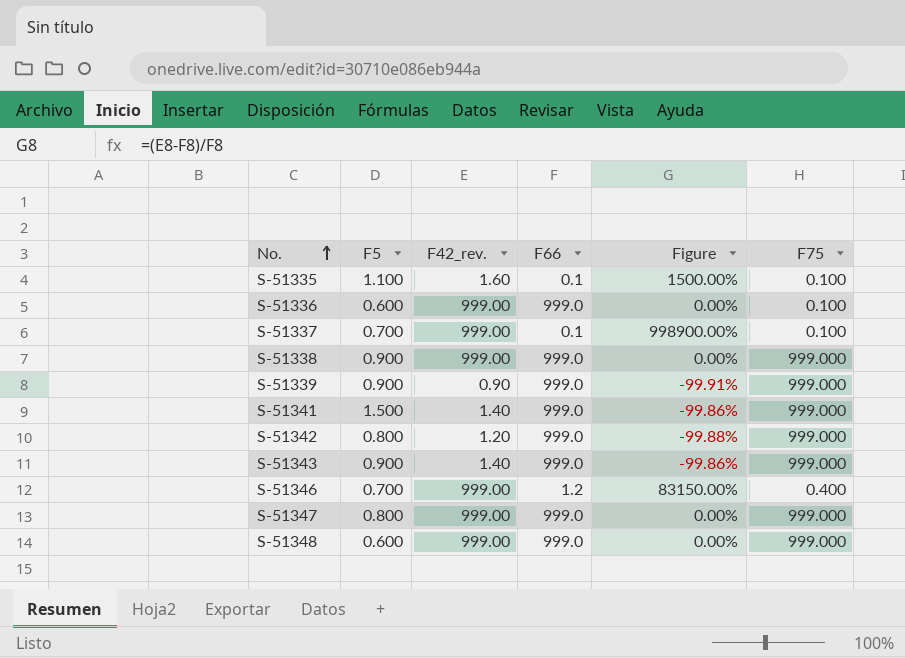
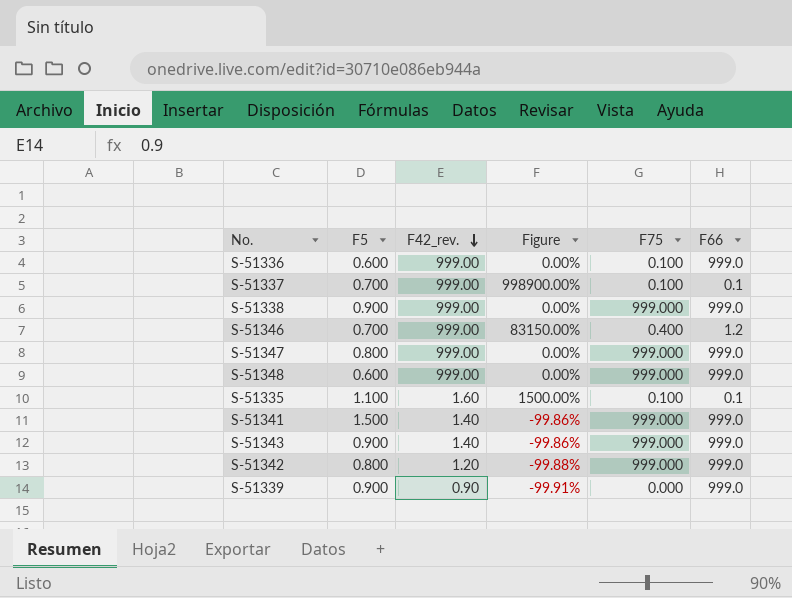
row order: No. ascending -> F42_rev. descending
column F66 | position: 4 -> 6
S-51339 | F75: 999.000 -> 0.000

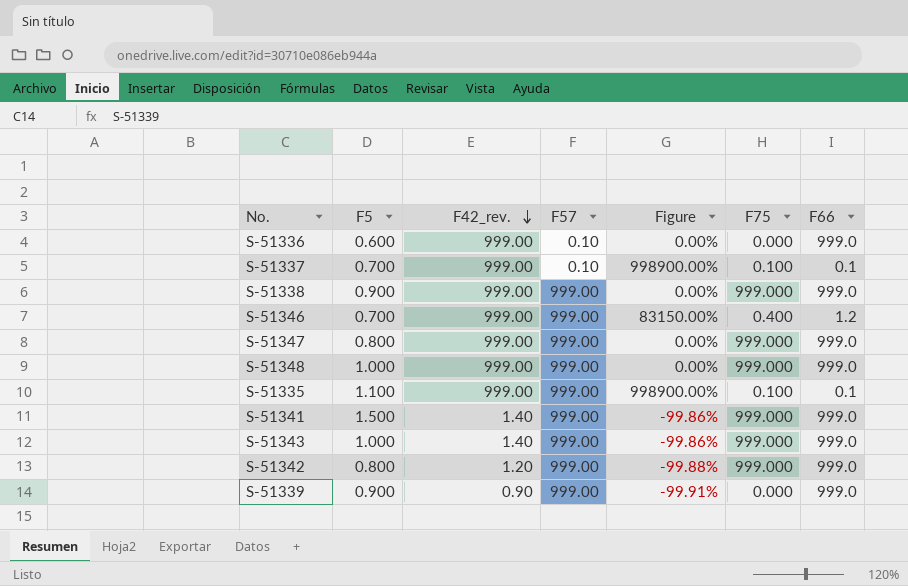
column F57 | position: none -> 4
S-51336 | F75: 0.100 -> 0.000
S-51348 | F5: 0.600 -> 1.000
S-51335 | F42_rev.: 1.60 -> 999.00
S-51335 | Figure: 1500.00% -> 998900.00%
S-51343 | F5: 0.900 -> 1.000

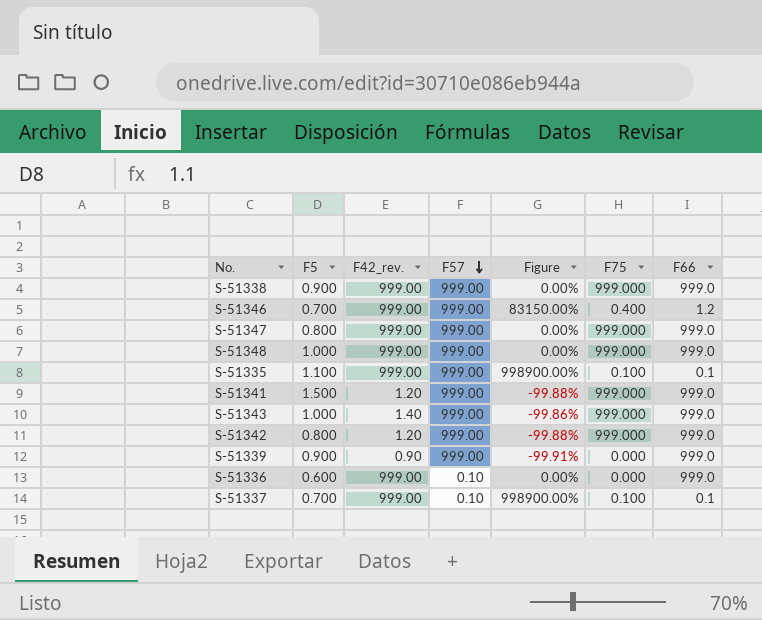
row order: F42_rev. descending -> F57 descending
S-51341 | F42_rev.: 1.40 -> 1.20
S-51341 | Figure: -99.86% -> -99.88%

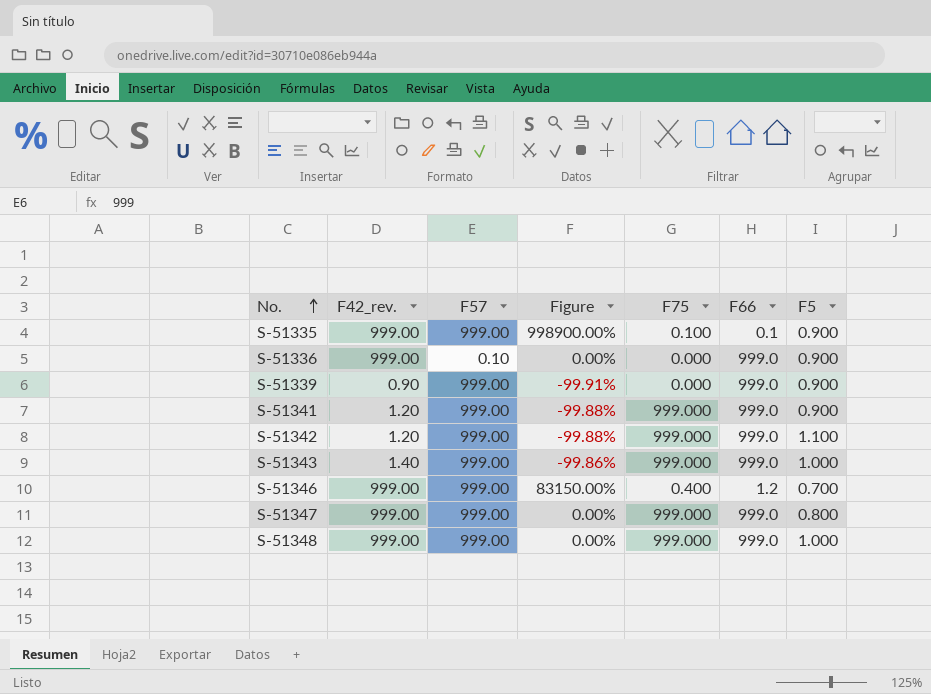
row order: F57 descending -> No. ascending
column F5 | position: 2 -> 7
row S-51338: 0.900 | 999.00 | 999.00 | 0.00% | 999.000 | 999.0 -> none
row S-51337: 0.700 | 999.00 | 0.10 | 998900.00% | 0.100 | 0.1 -> none
S-51335 | F5: 1.100 -> 0.900
S-51336 | F5: 0.600 -> 0.900
S-51341 | F5: 1.500 -> 0.900
S-51342 | F5: 0.800 -> 1.100

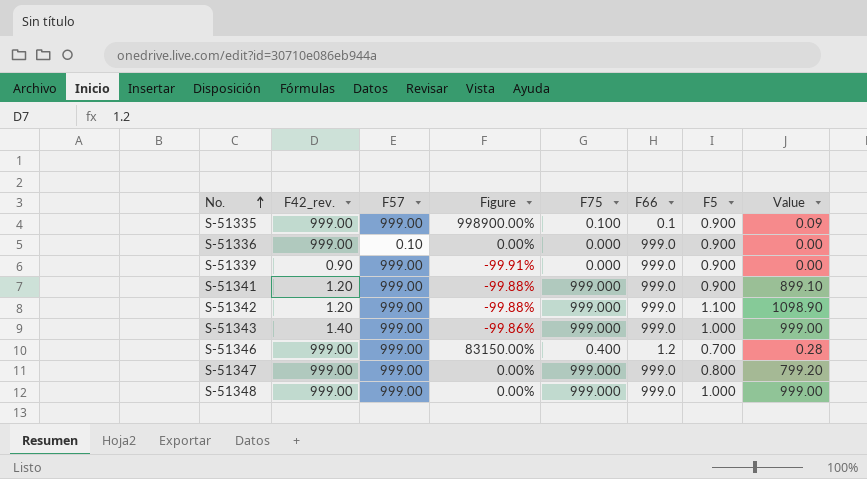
column Value | formula: none -> [F75] * [F5]

